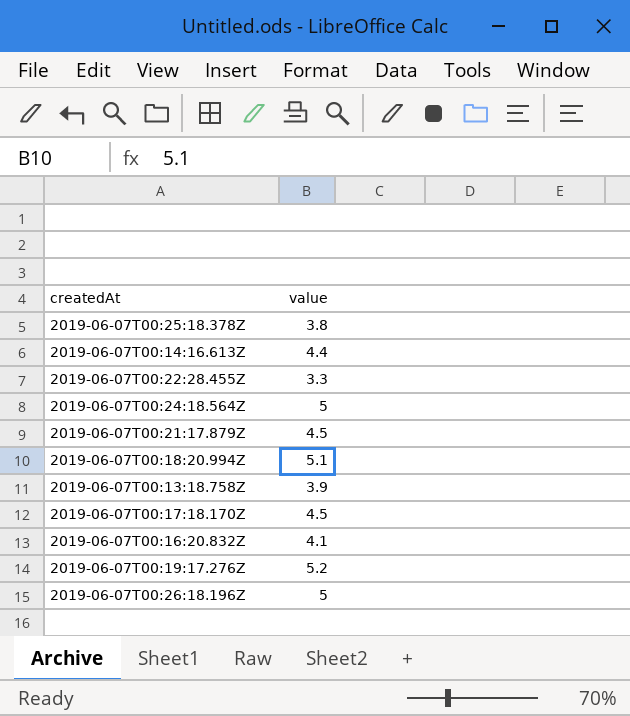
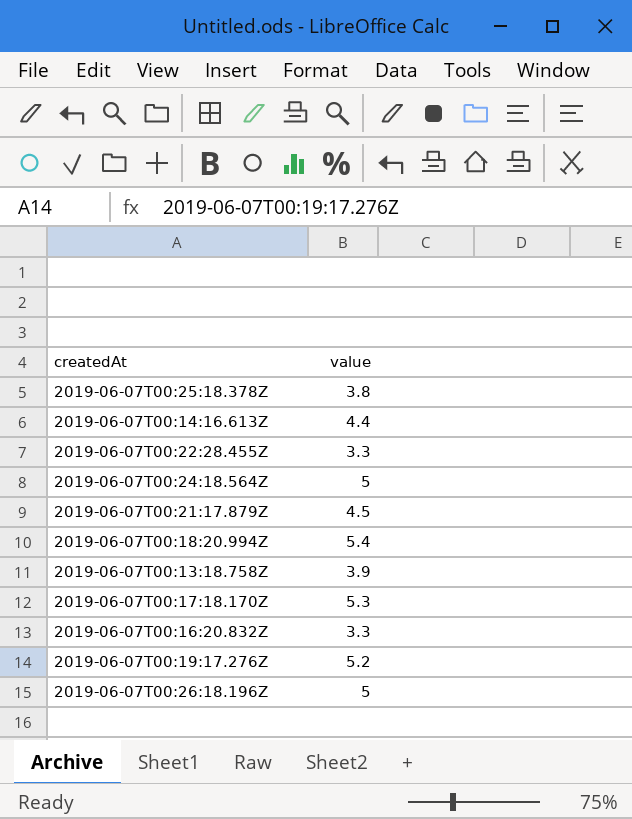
2019-06-07T00:18:20.994Z | value: 5.1 -> 5.4
2019-06-07T00:17:18.170Z | value: 4.5 -> 5.3
2019-06-07T00:16:20.832Z | value: 4.1 -> 3.3

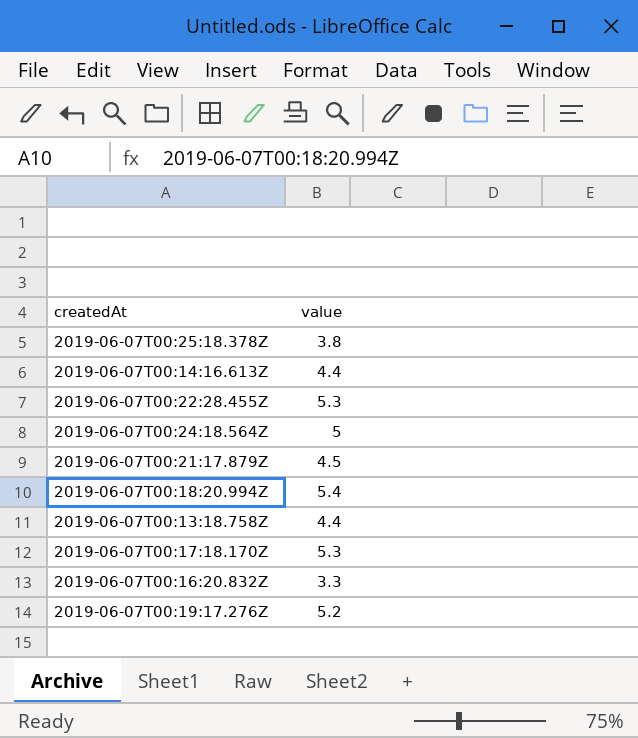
row 2019-06-07T00:26:18.196Z: 5 -> none
2019-06-07T00:22:28.455Z | value: 3.3 -> 5.3
2019-06-07T00:13:18.758Z | value: 3.9 -> 4.4

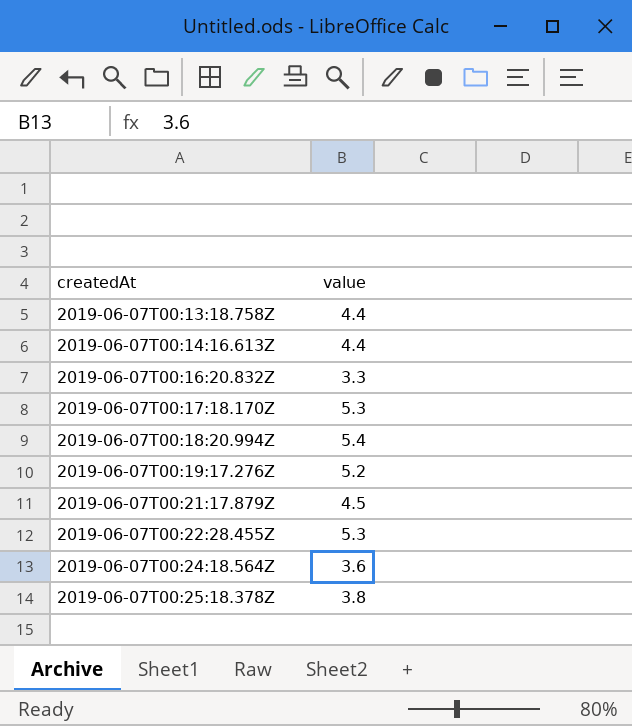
row order: none -> createdAt ascending
2019-06-07T00:24:18.564Z | value: 5 -> 3.6

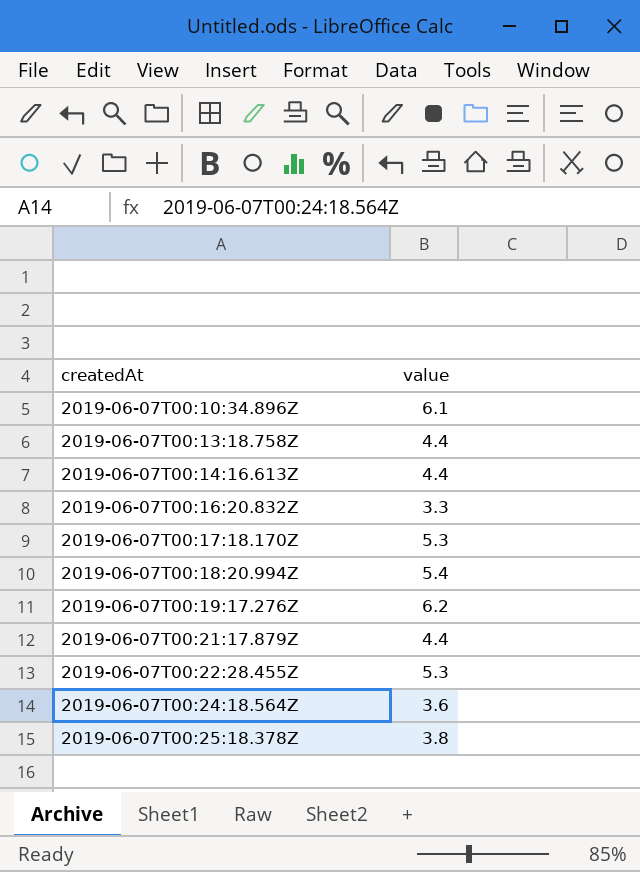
row 2019-06-07T00:10:34.896Z: none -> 6.1
2019-06-07T00:19:17.276Z | value: 5.2 -> 6.2
2019-06-07T00:21:17.879Z | value: 4.5 -> 4.4

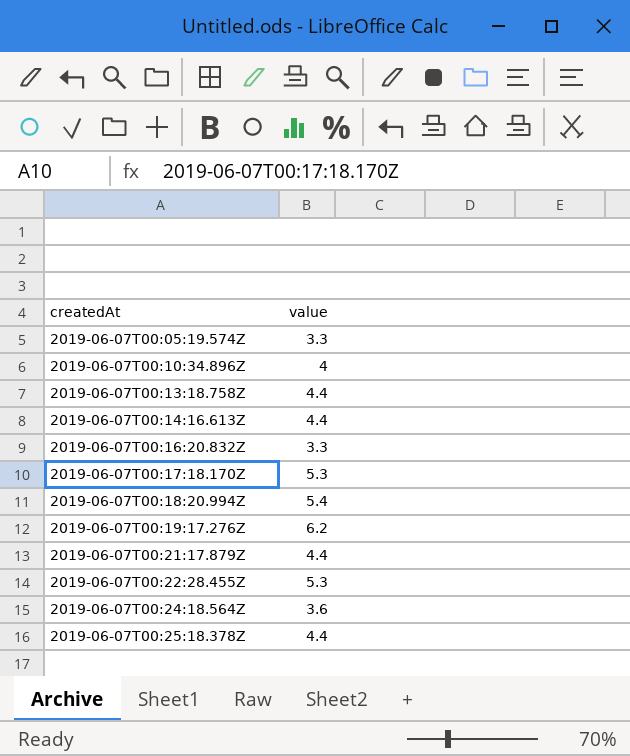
row 2019-06-07T00:05:19.574Z: none -> 3.3
2019-06-07T00:10:34.896Z | value: 6.1 -> 4
2019-06-07T00:25:18.378Z | value: 3.8 -> 4.4

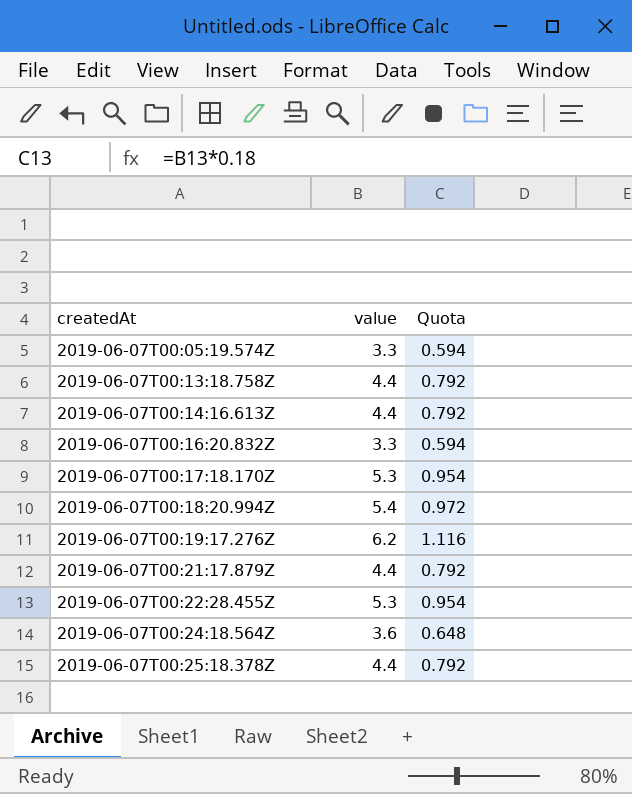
column Quota | formula: none -> [value] * 0.18
row 2019-06-07T00:10:34.896Z: 4 -> none

